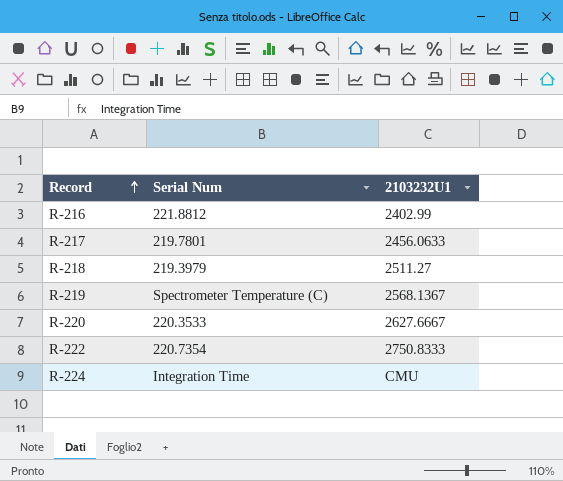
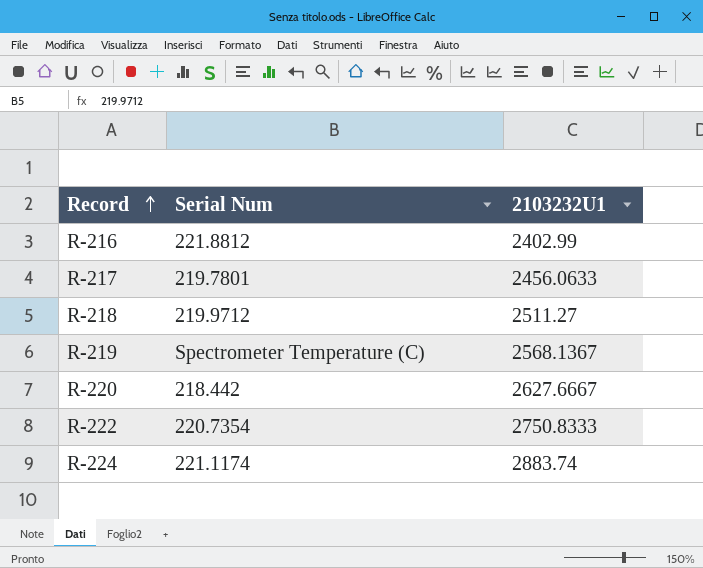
R-218 | Serial Num: 219.3979 -> 219.9712
R-220 | Serial Num: 220.3533 -> 218.442
R-224 | Serial Num: Integration Time -> 221.1174
R-224 | 2103232U1: CMU -> 2883.74

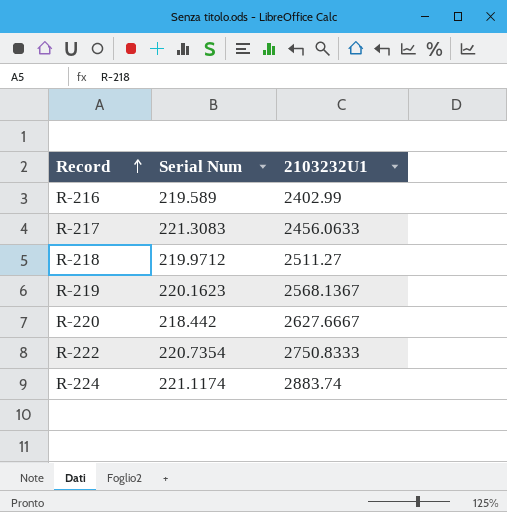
R-216 | Serial Num: 221.8812 -> 219.589
R-217 | Serial Num: 219.7801 -> 221.3083
R-219 | Serial Num: Spectrometer Temperature (C) -> 220.1623

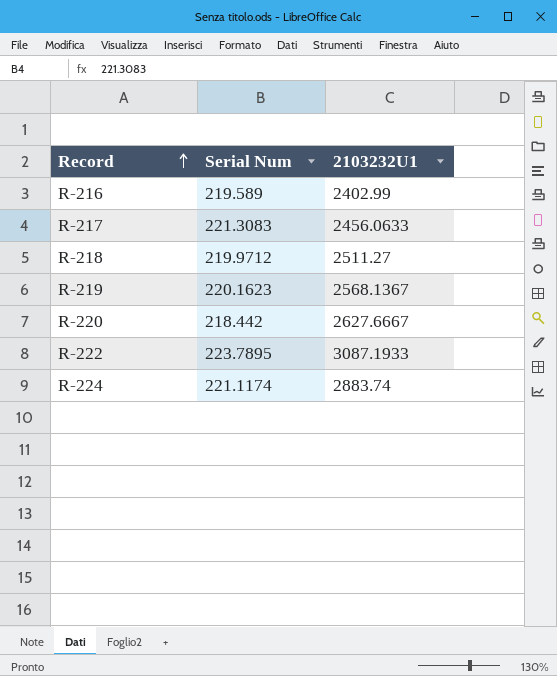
R-222 | Serial Num: 220.7354 -> 223.7895
R-222 | 2103232U1: 2750.8333 -> 3087.1933

